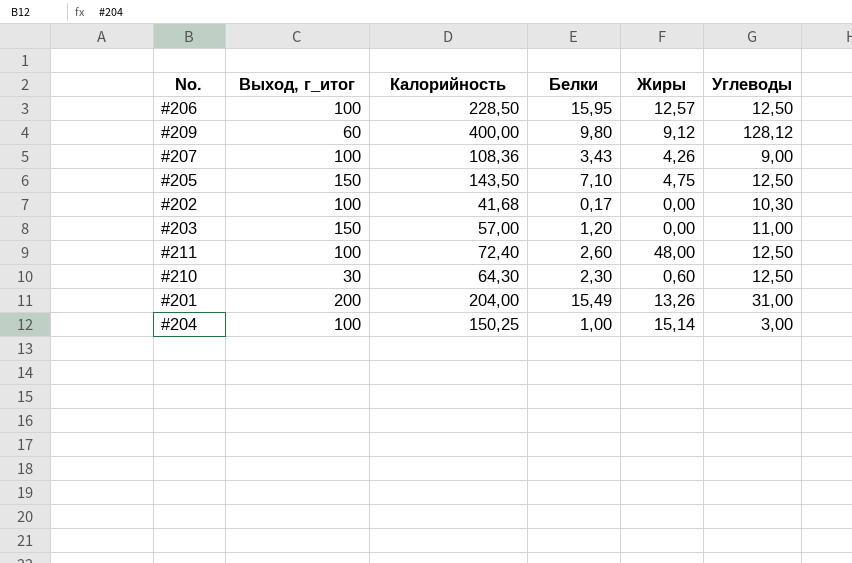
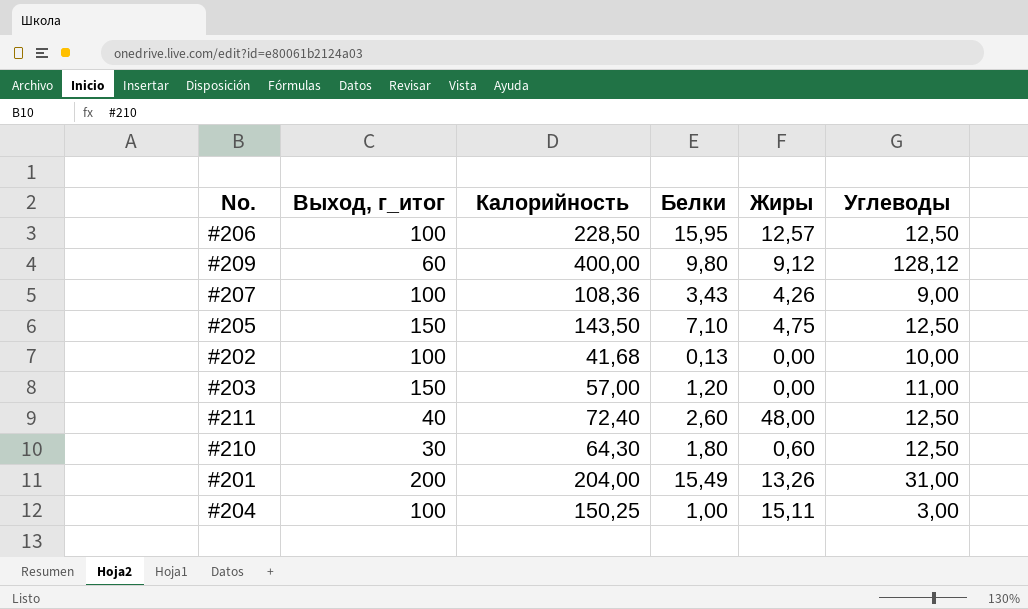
#202 | Белки: 0,17 -> 0,13
#202 | Углеводы: 10,30 -> 10,00
#211 | Выход, г_итог: 100 -> 40
#210 | Белки: 2,30 -> 1,80
#204 | Жиры: 15,14 -> 15,11

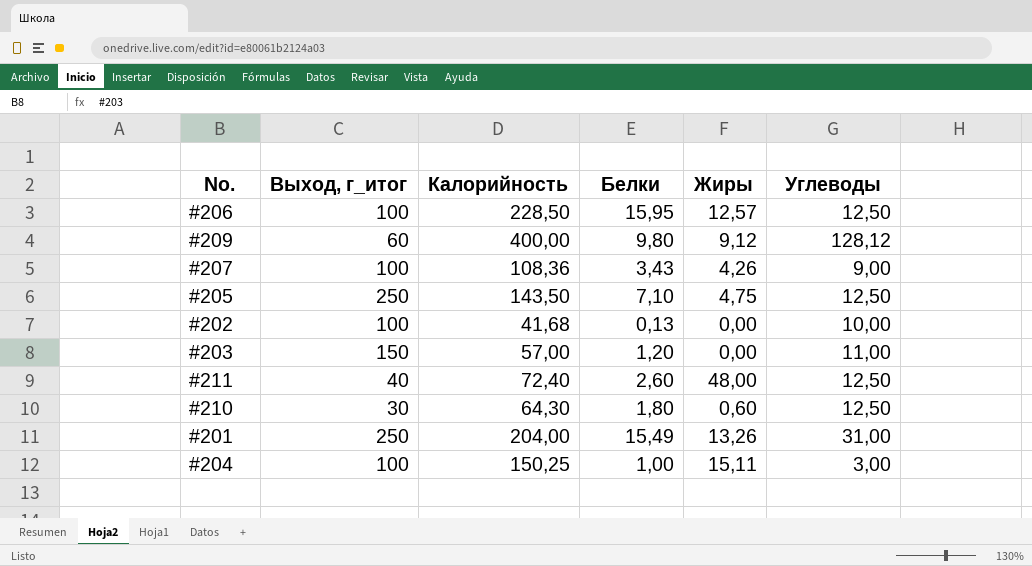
#205 | Выход, г_итог: 150 -> 250
#201 | Выход, г_итог: 200 -> 250

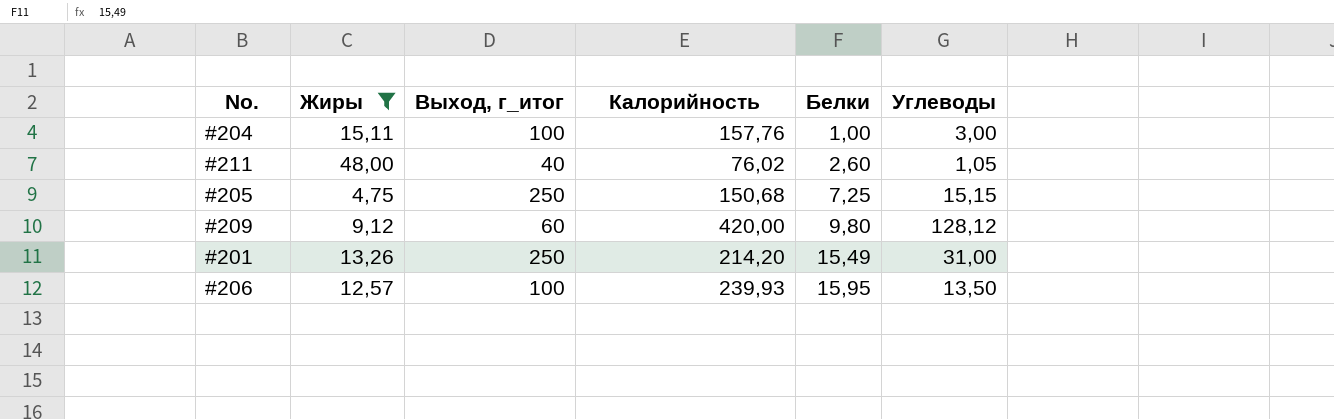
filter: none -> Жиры >= 4,75
row order: none -> Белки ascending
column Жиры | position: 5 -> 2
#204 | Калорийность: 150,25 -> 157,76
#211 | Калорийность: 72,40 -> 76,02
#211 | Углеводы: 12,50 -> 1,05
#205 | Калорийность: 143,50 -> 150,68
#205 | Белки: 7,10 -> 7,25
#205 | Углеводы: 12,50 -> 15,15
#209 | Калорийность: 400,00 -> 420,00
#201 | Калорийность: 204,00 -> 214,20
#206 | Калорийность: 228,50 -> 239,93
#206 | Углеводы: 12,50 -> 13,50

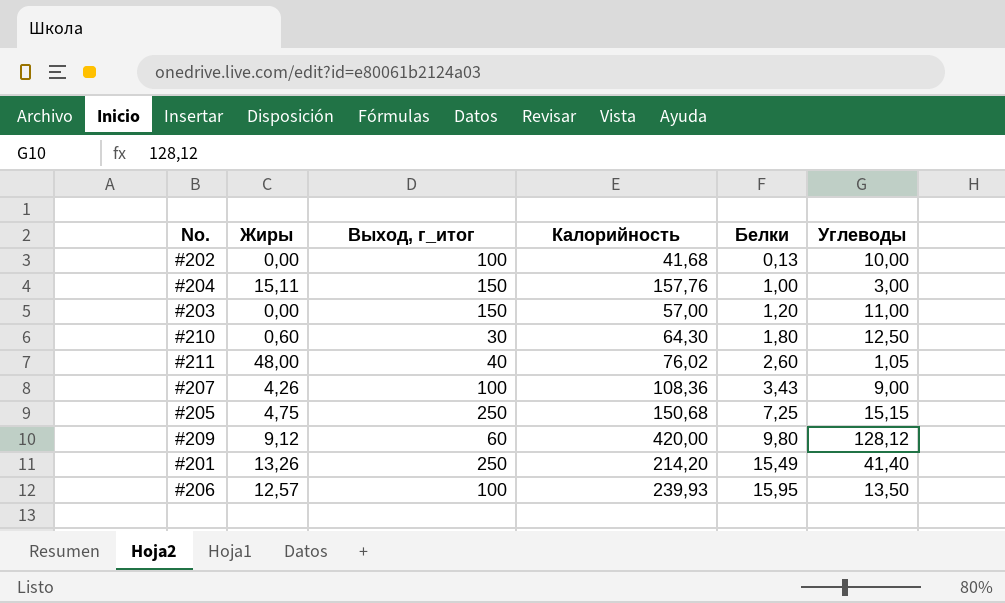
filter: Жиры >= 4,75 -> none
#204 | Выход, г_итог: 100 -> 150
#201 | Углеводы: 31,00 -> 41,40

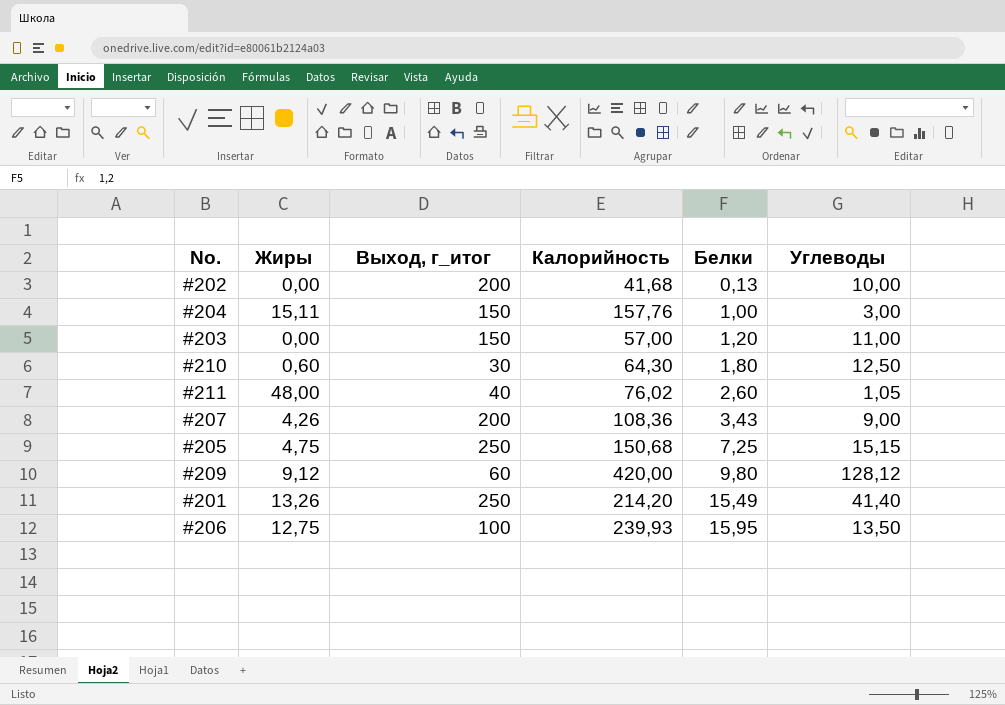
#202 | Выход, г_итог: 100 -> 200
#207 | Выход, г_итог: 100 -> 200
#206 | Жиры: 12,57 -> 12,75

